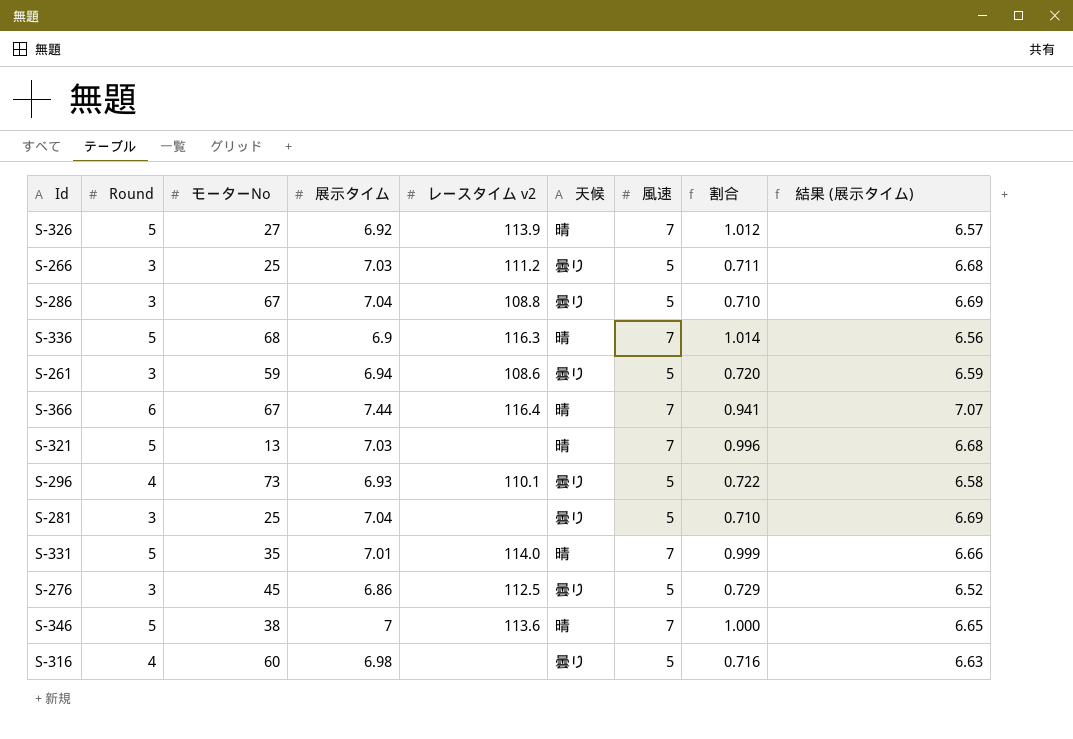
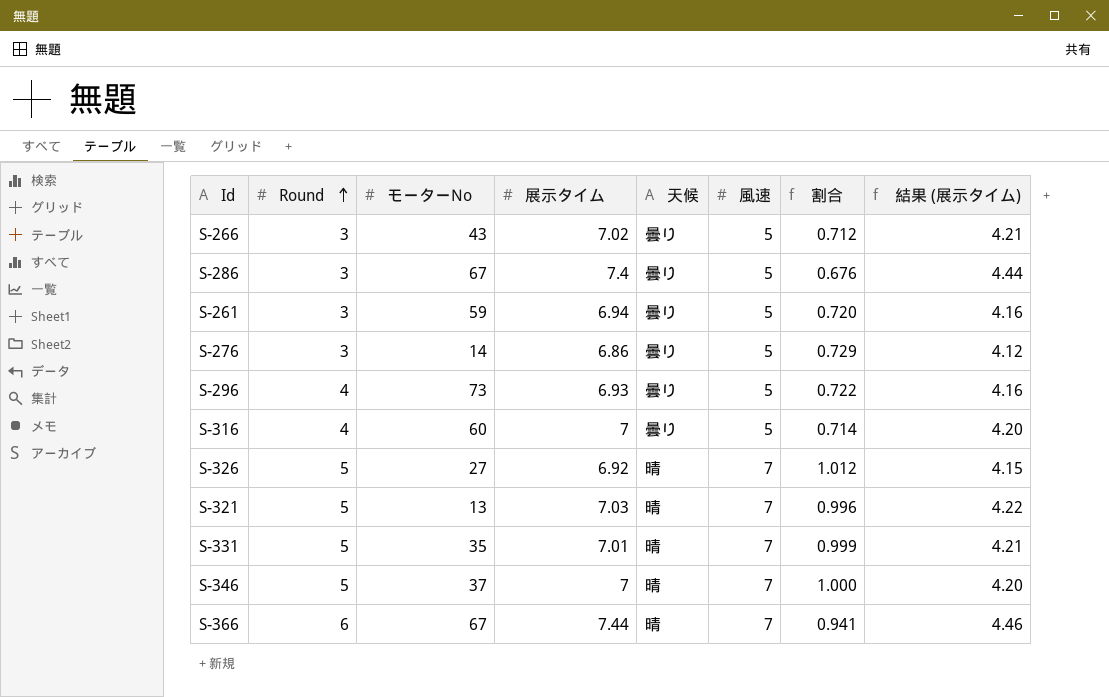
row order: none -> Round ascending
column レースタイム v2 | position: 5 -> none
column 結果 (展示タイム) | formula: [展示タイム] * 0.95 -> [展示タイム] * 0.6
row S-336: 5 | 68 | 6.9 | 116.3 | 晴 | 7 | 1.014 | 6.56 -> none
row S-281: 3 | 25 | 7.04 | none | 曇り | 5 | 0.710 | 6.69 -> none
S-266 | モーターNo: 25 -> 43
S-266 | 展示タイム: 7.03 -> 7.02
S-266 | 割合: 0.711 -> 0.712
S-286 | 展示タイム: 7.04 -> 7.4
S-286 | 割合: 0.710 -> 0.676
S-276 | モーターNo: 45 -> 14
S-316 | 展示タイム: 6.98 -> 7
S-316 | 割合: 0.716 -> 0.714
S-346 | モーターNo: 38 -> 37

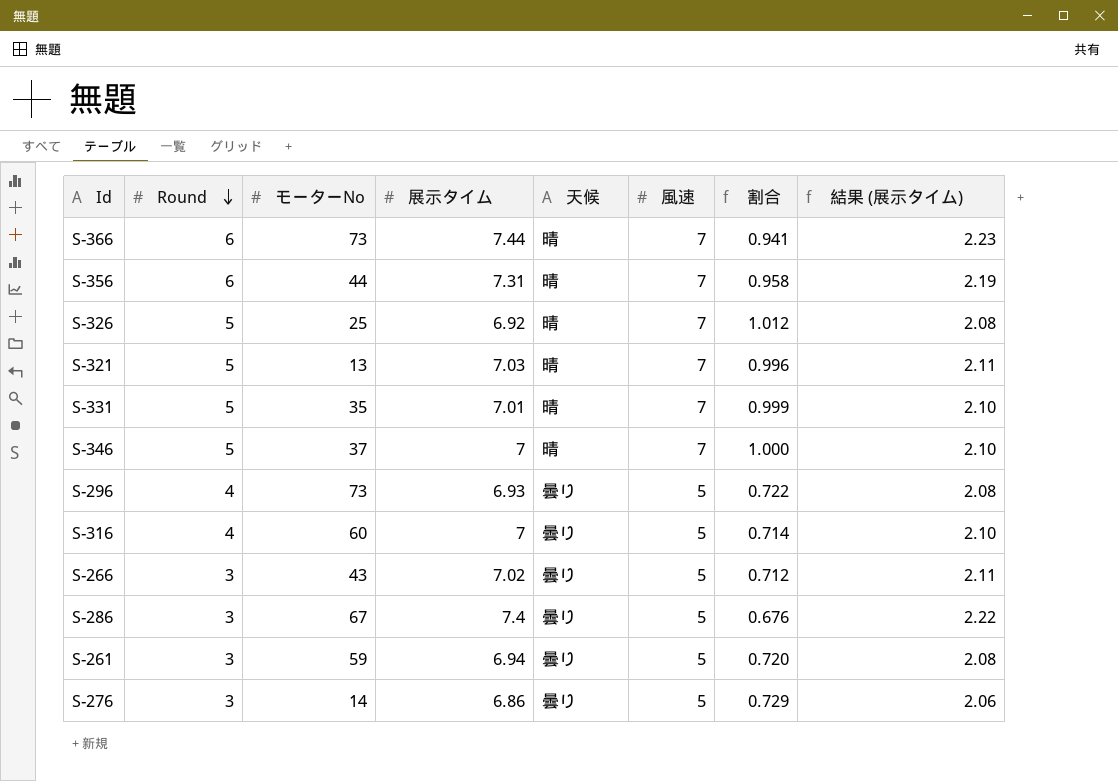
row order: Round ascending -> Round descending
column 結果 (展示タイム) | formula: [展示タイム] * 0.6 -> [展示タイム] * 0.3
S-366 | モーターNo: 67 -> 73
row S-356: none -> 6 | 44 | 7.31 | 晴 | 7 | 0.958 | 2.19
S-326 | モーターNo: 27 -> 25

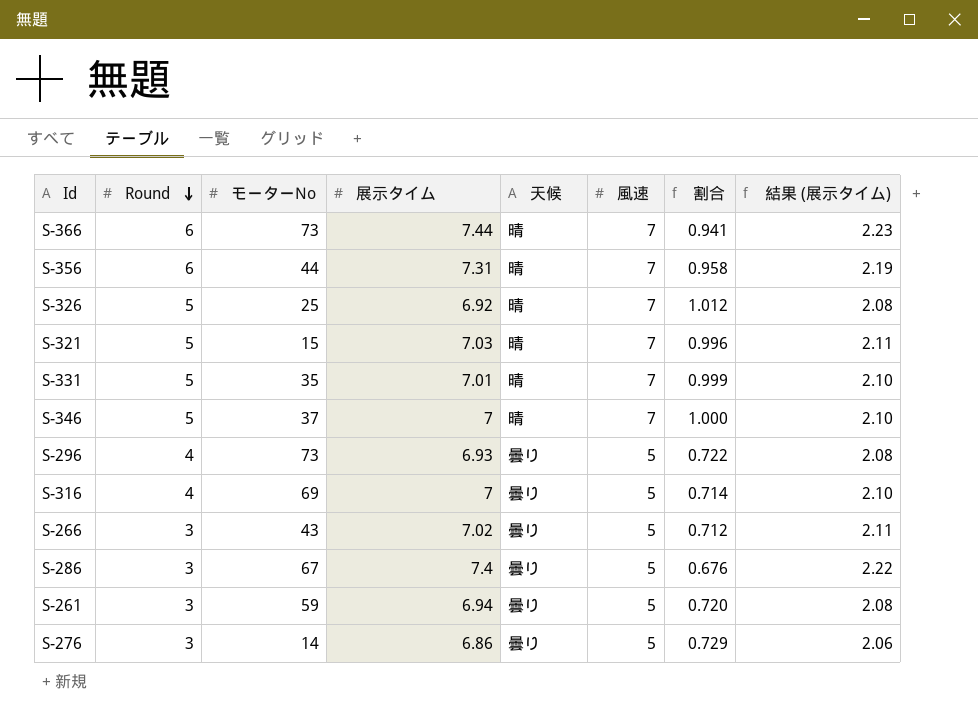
S-321 | モーターNo: 13 -> 15
S-316 | モーターNo: 60 -> 69

